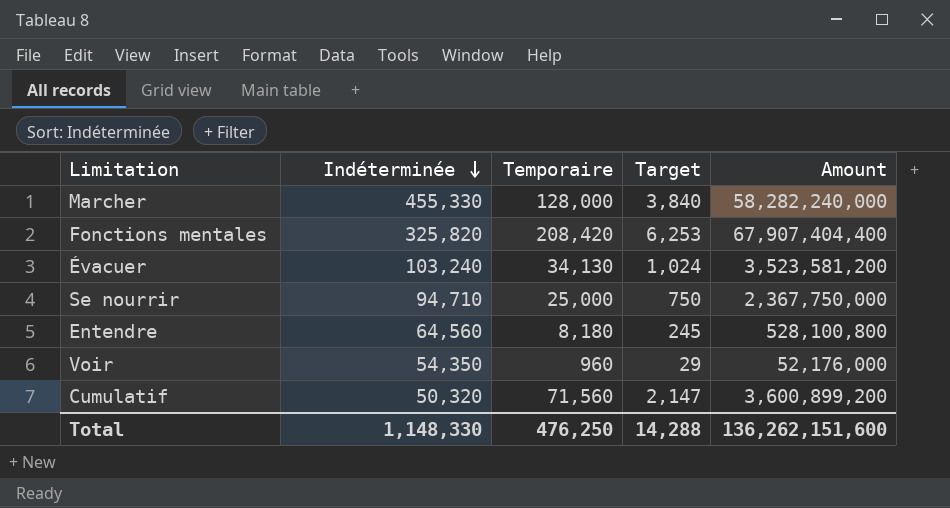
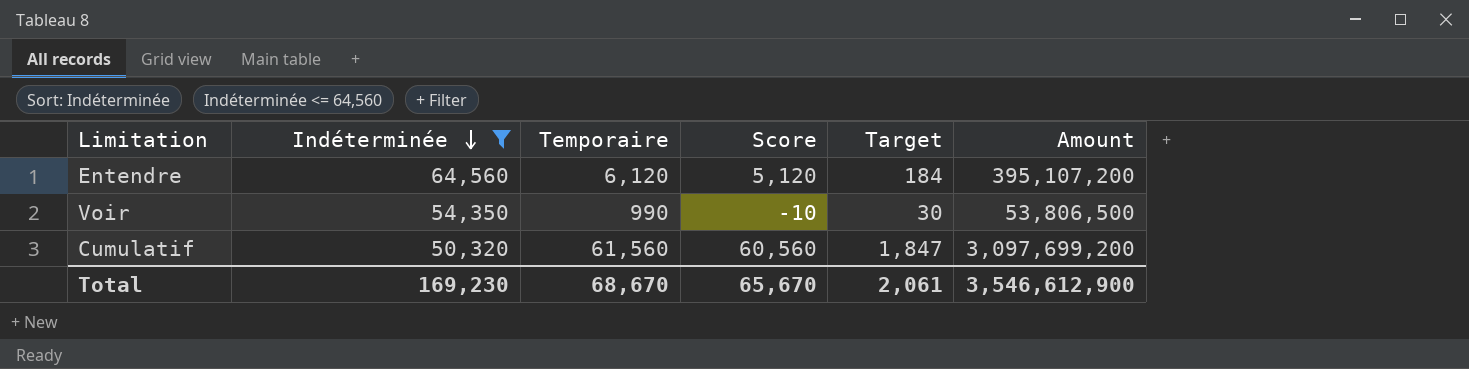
filter: none -> Indéterminée <= 64,560
column Score | formula: none -> [Temporaire] - 1000
Entendre | Temporaire: 8,180 -> 6,120
Entendre | Target: 245 -> 184
Entendre | Amount: 528,100,800 -> 395,107,200
Voir | Temporaire: 960 -> 990
Voir | Target: 29 -> 30
Voir | Amount: 52,176,000 -> 53,806,500
Cumulatif | Temporaire: 71,560 -> 61,560
Cumulatif | Target: 2,147 -> 1,847
Cumulatif | Amount: 3,600,899,200 -> 3,097,699,200
Total | Indéterminée: 1,148,330 -> 169,230
Total | Temporaire: 476,250 -> 68,670
Total | Target: 14,288 -> 2,061
Total | Amount: 136,262,151,600 -> 3,546,612,900

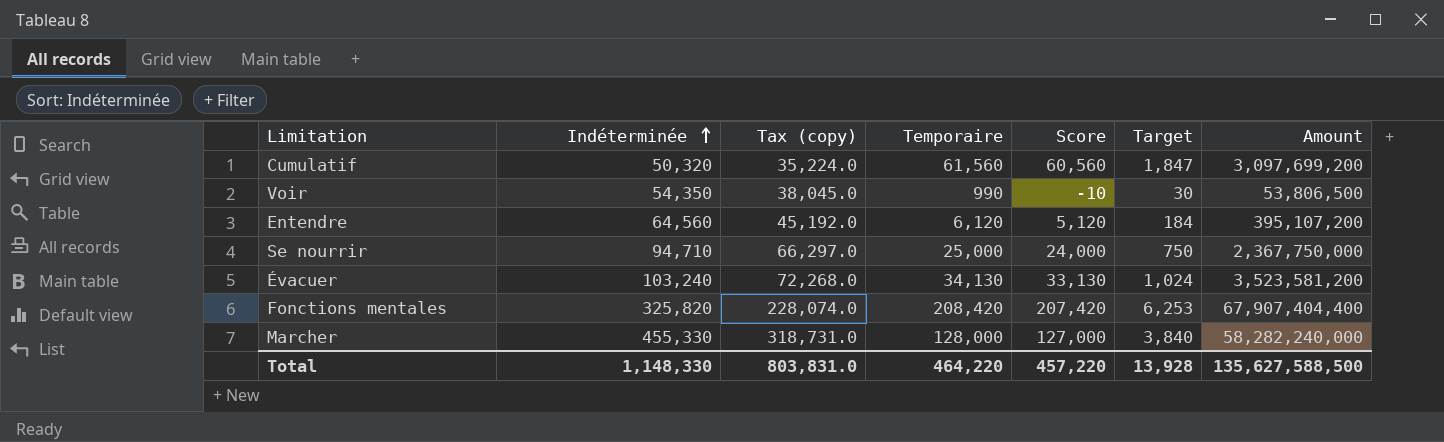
filter: Indéterminée <= 64,560 -> none
row order: Indéterminée descending -> Indéterminée ascending
column Tax (copy) | formula: none -> [Indéterminée] * 0.7
Total | Indéterminée: 169,230 -> 1,148,330
Total | Temporaire: 68,670 -> 464,220
Total | Score: 65,670 -> 457,220
Total | Target: 2,061 -> 13,928
Total | Amount: 3,546,612,900 -> 135,627,588,500

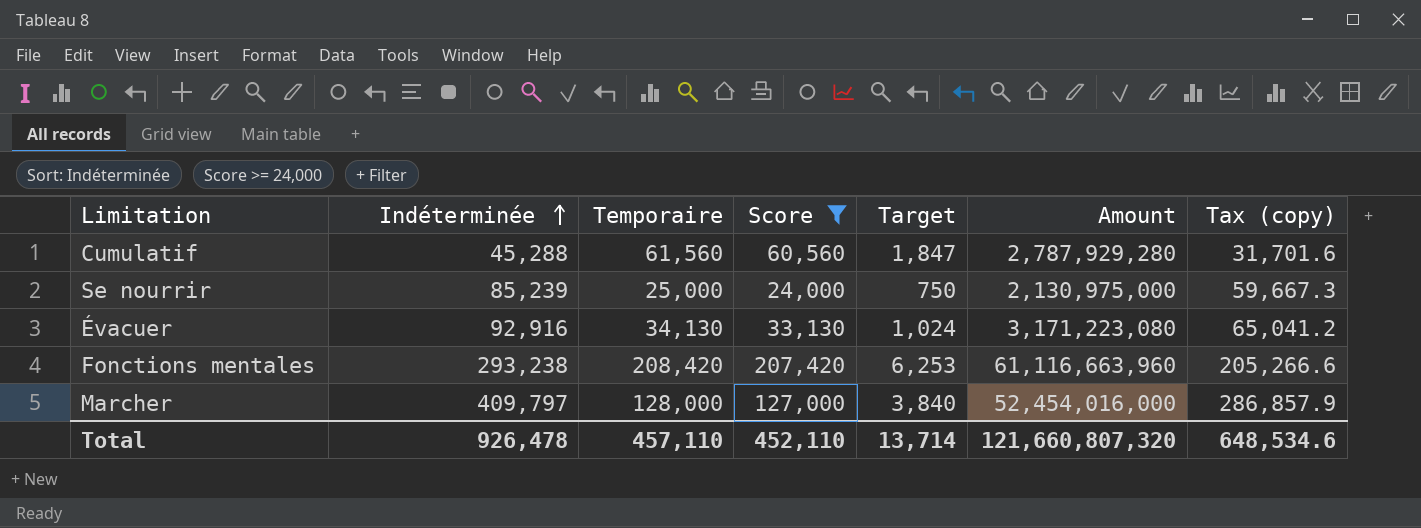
filter: none -> Score >= 24,000
column Tax (copy) | position: 3 -> 7
Cumulatif | Indéterminée: 50,320 -> 45,288
Cumulatif | Amount: 3,097,699,200 -> 2,787,929,280
Cumulatif | Tax (copy): 35,224.0 -> 31,701.6
Se nourrir | Indéterminée: 94,710 -> 85,239
Se nourrir | Amount: 2,367,750,000 -> 2,130,975,000
Se nourrir | Tax (copy): 66,297.0 -> 59,667.3
Évacuer | Indéterminée: 103,240 -> 92,916
Évacuer | Amount: 3,523,581,200 -> 3,171,223,080
Évacuer | Tax (copy): 72,268.0 -> 65,041.2
Fonctions mentales | Indéterminée: 325,820 -> 293,238
Fonctions mentales | Amount: 67,907,404,400 -> 61,116,663,960
Fonctions mentales | Tax (copy): 228,074.0 -> 205,266.6
Marcher | Indéterminée: 455,330 -> 409,797
Marcher | Amount: 58,282,240,000 -> 52,454,016,000
Marcher | Tax (copy): 318,731.0 -> 286,857.9
Total | Indéterminée: 1,148,330 -> 926,478
Total | Temporaire: 464,220 -> 457,110
Total | Score: 457,220 -> 452,110
Total | Target: 13,928 -> 13,714
Total | Amount: 135,627,588,500 -> 121,660,807,320
Total | Tax (copy): 803,831.0 -> 648,534.6

